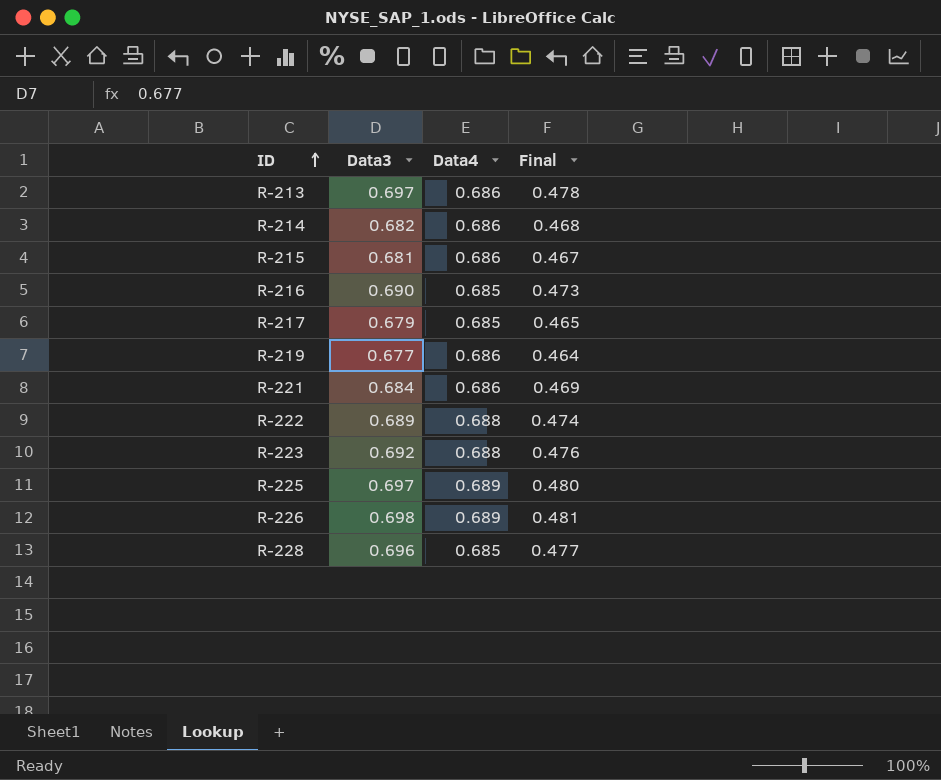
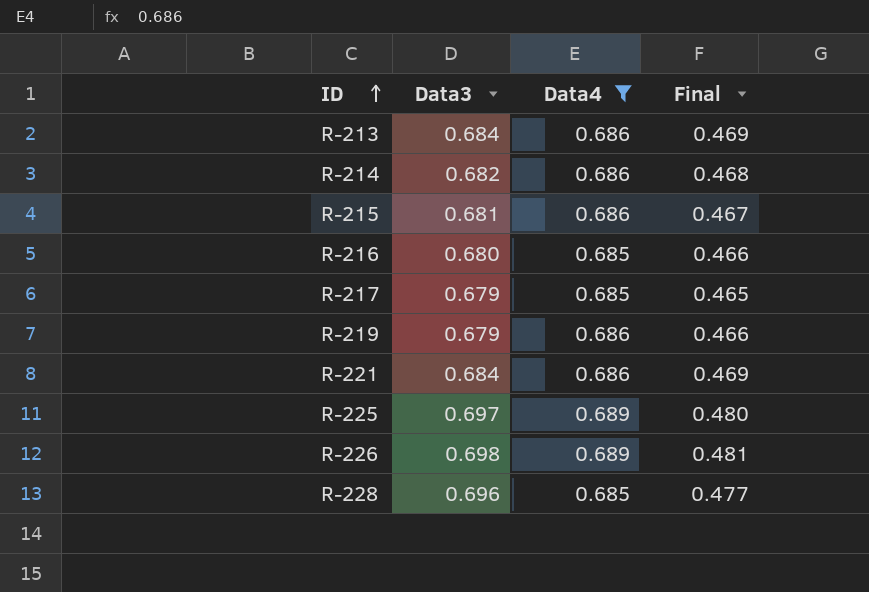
filter: none -> Data4 != 0.688
R-213 | Data3: 0.697 -> 0.684
R-213 | Final: 0.478 -> 0.469
R-216 | Data3: 0.690 -> 0.680
R-216 | Final: 0.473 -> 0.466
R-219 | Data3: 0.677 -> 0.679
R-219 | Final: 0.464 -> 0.466

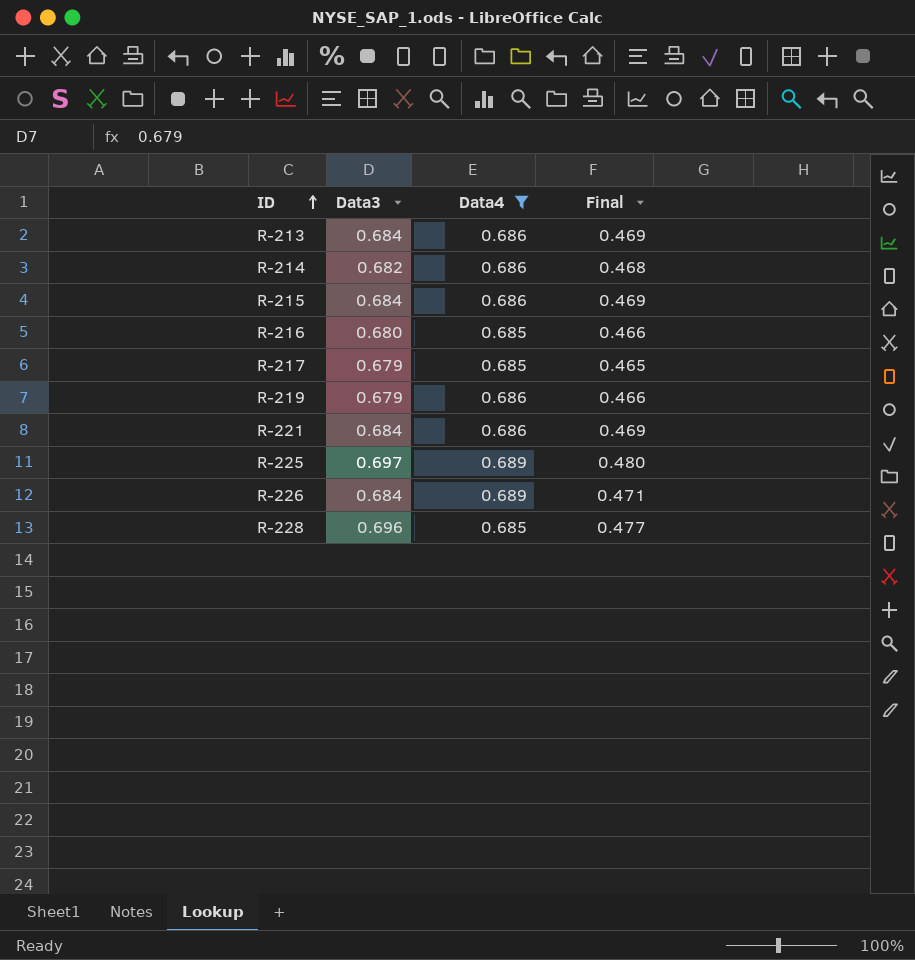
R-215 | Data3: 0.681 -> 0.684
R-215 | Final: 0.467 -> 0.469
R-226 | Data3: 0.698 -> 0.684
R-226 | Final: 0.481 -> 0.471

